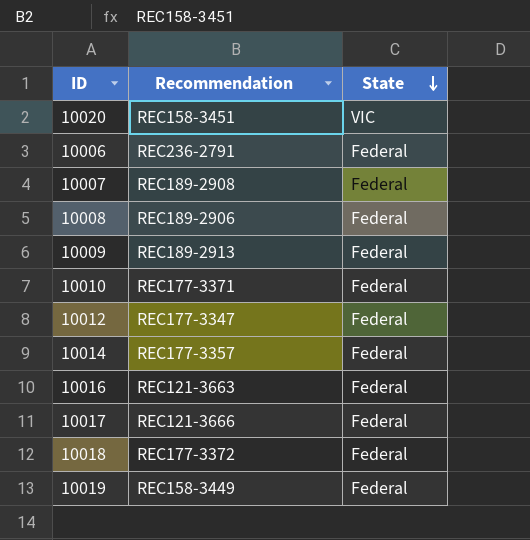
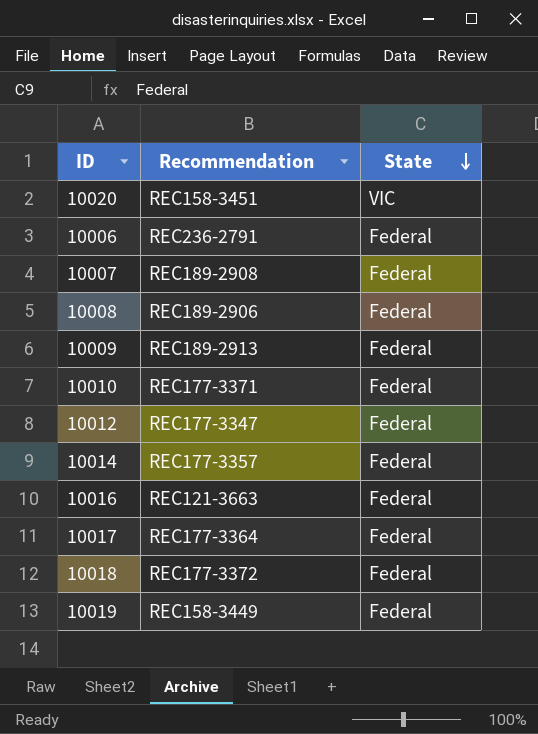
10017 | Recommendation: REC121-3666 -> REC177-3364

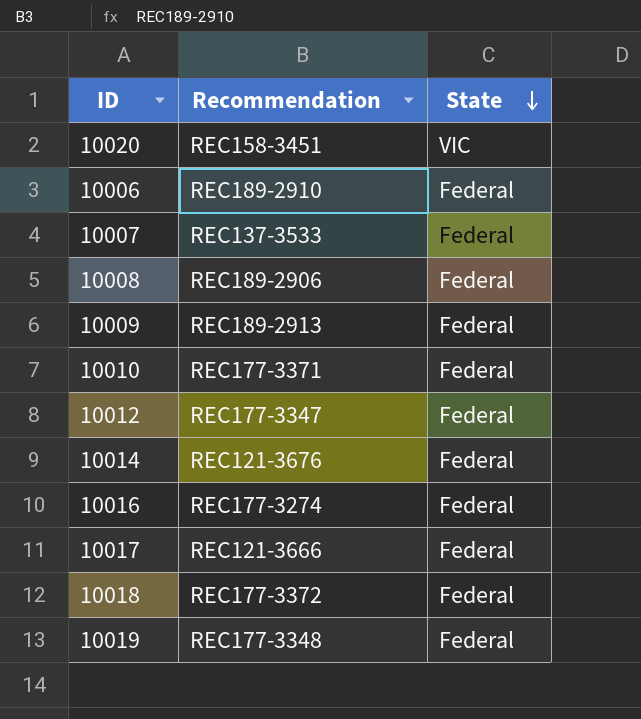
10006 | Recommendation: REC236-2791 -> REC189-2910
10007 | Recommendation: REC189-2908 -> REC137-3533
10014 | Recommendation: REC177-3357 -> REC121-3676
10016 | Recommendation: REC121-3663 -> REC177-3274
10017 | Recommendation: REC177-3364 -> REC121-3666
10019 | Recommendation: REC158-3449 -> REC177-3348

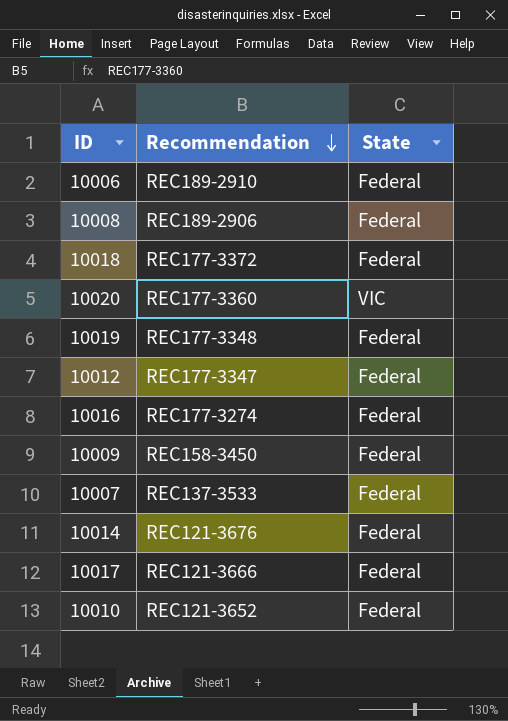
row order: State descending -> Recommendation descending
10020 | Recommendation: REC158-3451 -> REC177-3360
10009 | Recommendation: REC189-2913 -> REC158-3450
10010 | Recommendation: REC177-3371 -> REC121-3652

